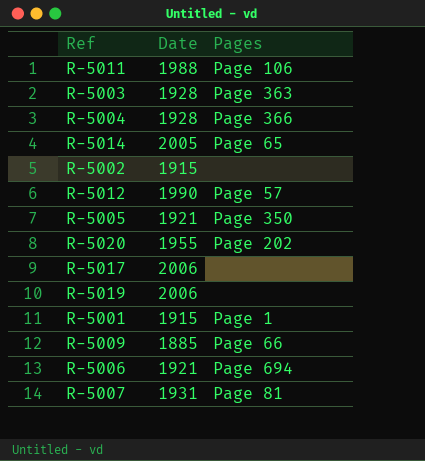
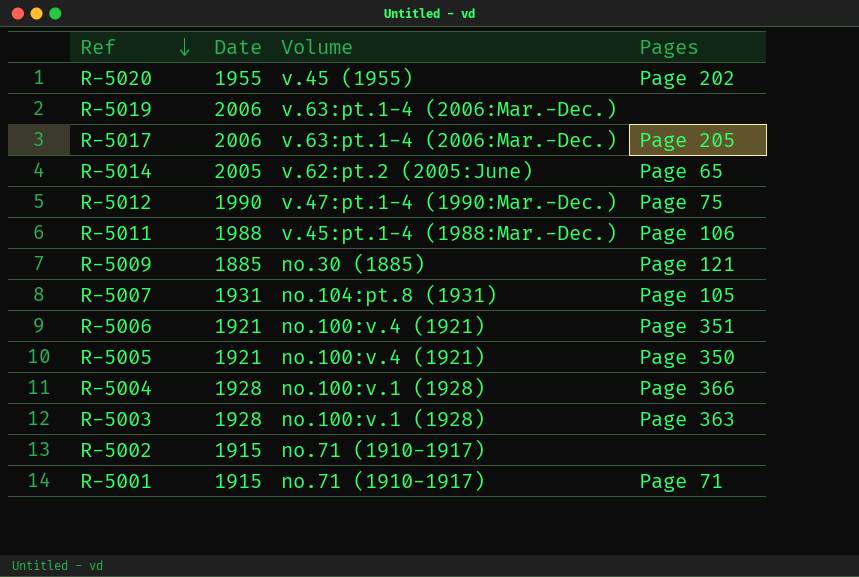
row order: none -> Ref descending
column Volume | position: none -> 3
R-5017 | Pages: none -> Page 205
R-5012 | Pages: Page 57 -> Page 75
R-5009 | Pages: Page 66 -> Page 121
R-5007 | Pages: Page 81 -> Page 105
R-5006 | Pages: Page 694 -> Page 351
R-5001 | Pages: Page 1 -> Page 71

